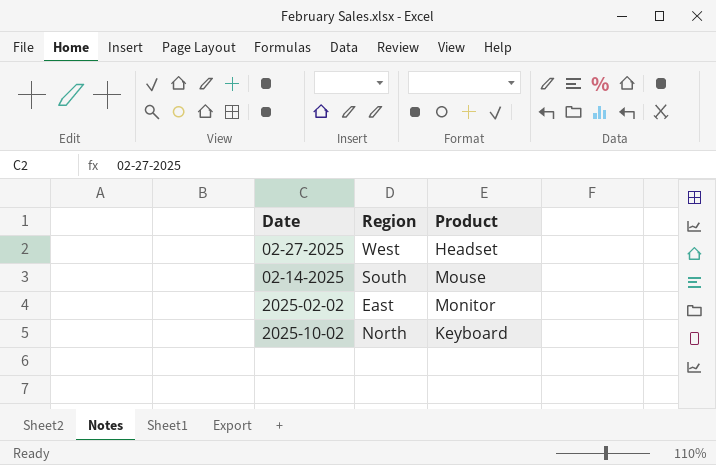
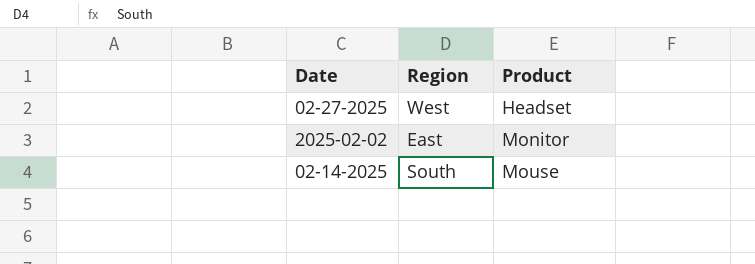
row order: none -> Product ascending
row 2025-10-02: North | Keyboard -> none

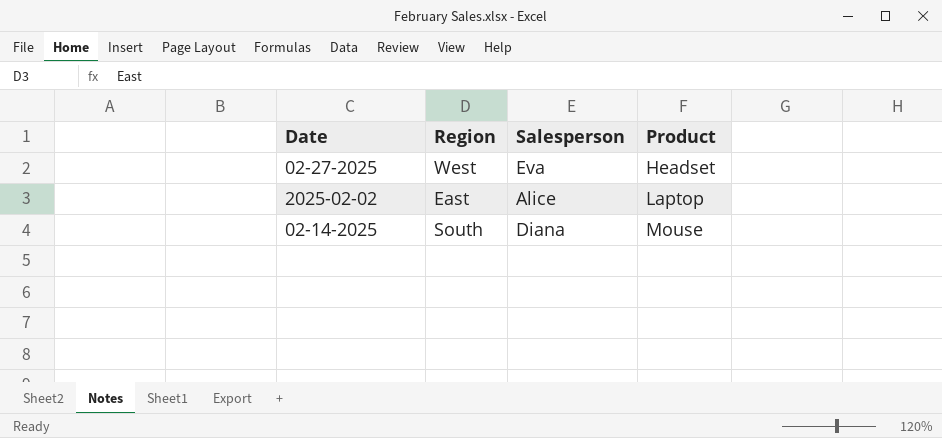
column Salesperson | position: none -> 3
2025-02-02 | Product: Monitor -> Laptop

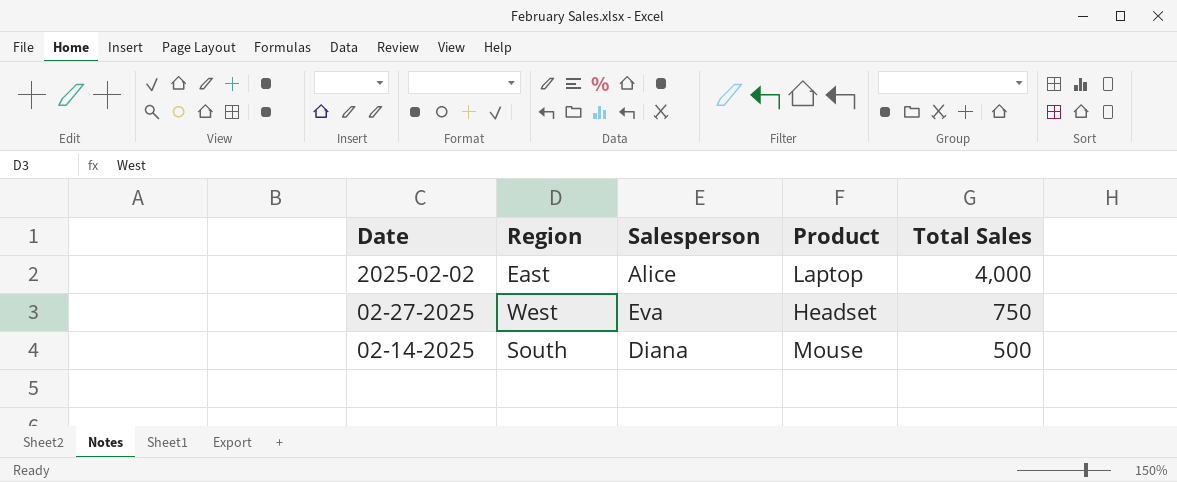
row order: Product ascending -> Date descending
column Total Sales | position: none -> 5

